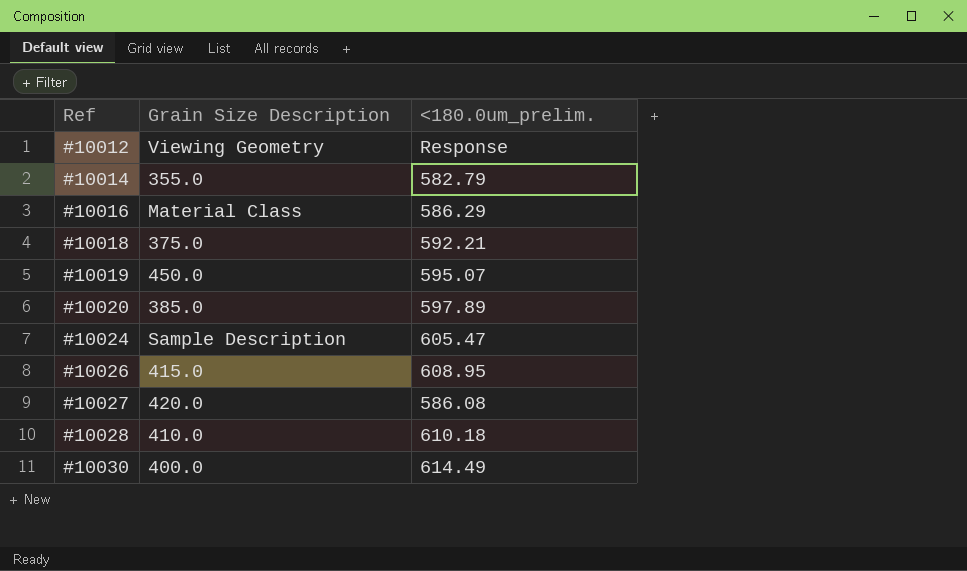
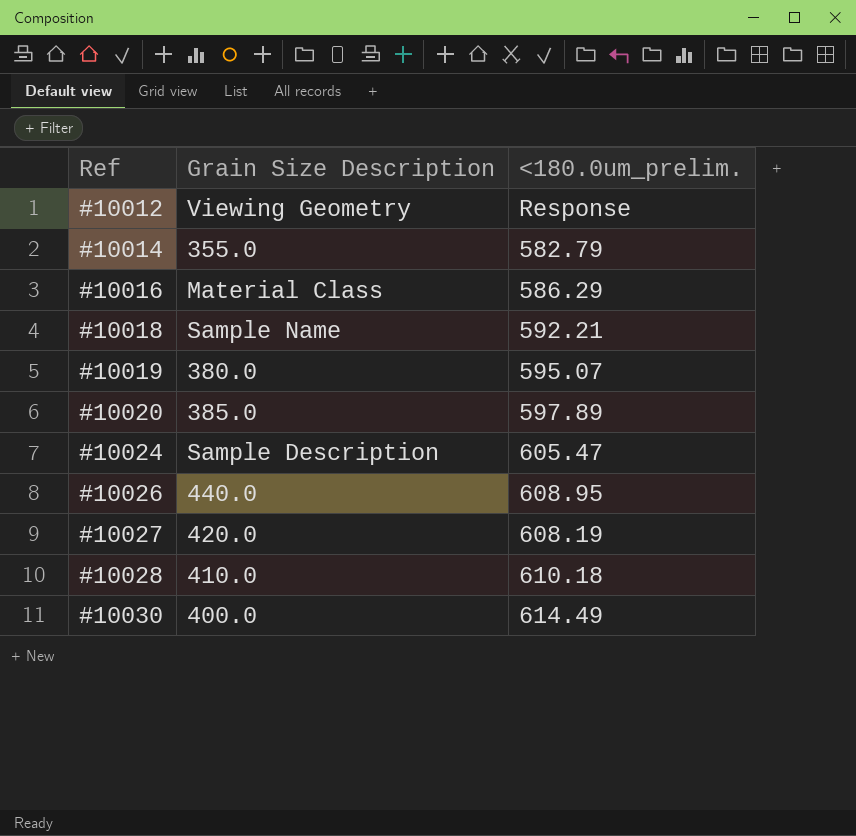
#10018 | Grain Size Description: 375.0 -> Sample Name
#10019 | Grain Size Description: 450.0 -> 380.0
#10026 | Grain Size Description: 415.0 -> 440.0
#10027 | <180.0um_prelim.: 586.08 -> 608.19

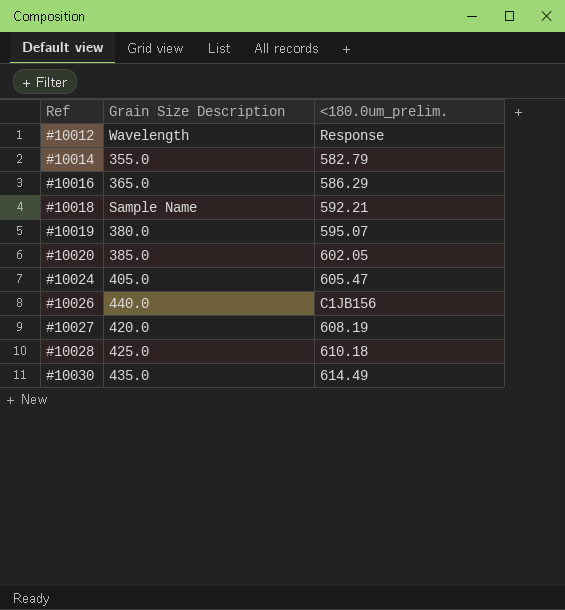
#10012 | Grain Size Description: Viewing Geometry -> Wavelength
#10016 | Grain Size Description: Material Class -> 365.0
#10020 | <180.0um_prelim.: 597.89 -> 602.05
#10024 | Grain Size Description: Sample Description -> 405.0
#10026 | <180.0um_prelim.: 608.95 -> C1JB156
#10028 | Grain Size Description: 410.0 -> 425.0
#10030 | Grain Size Description: 400.0 -> 435.0

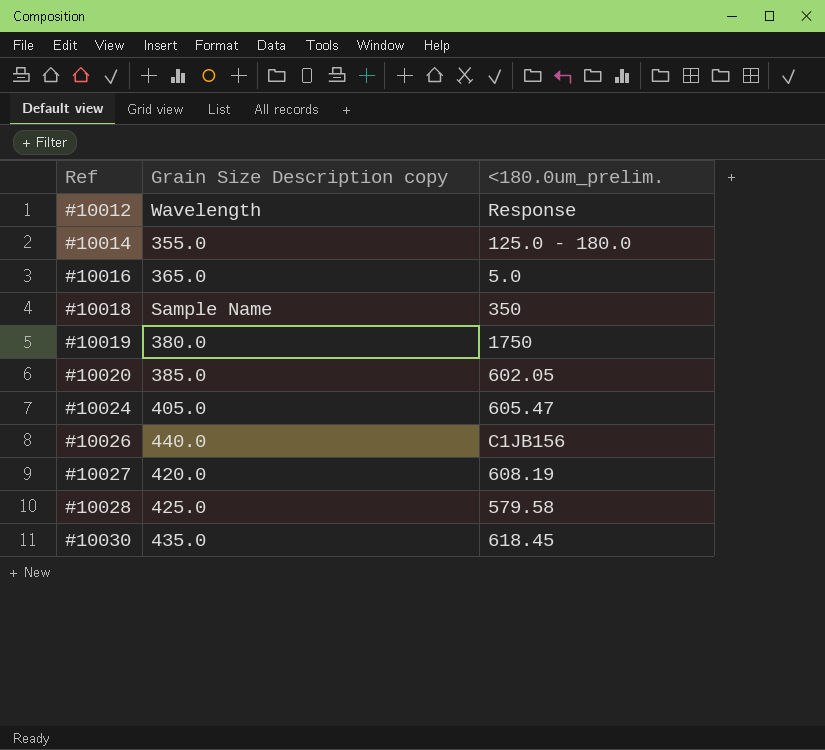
column name: Grain Size Description -> Grain Size Description copy
#10014 | <180.0um_prelim.: 582.79 -> 125.0 - 180.0
#10016 | <180.0um_prelim.: 586.29 -> 5.0
#10018 | <180.0um_prelim.: 592.21 -> 350
#10019 | <180.0um_prelim.: 595.07 -> 1750
#10028 | <180.0um_prelim.: 610.18 -> 579.58
#10030 | <180.0um_prelim.: 614.49 -> 618.45

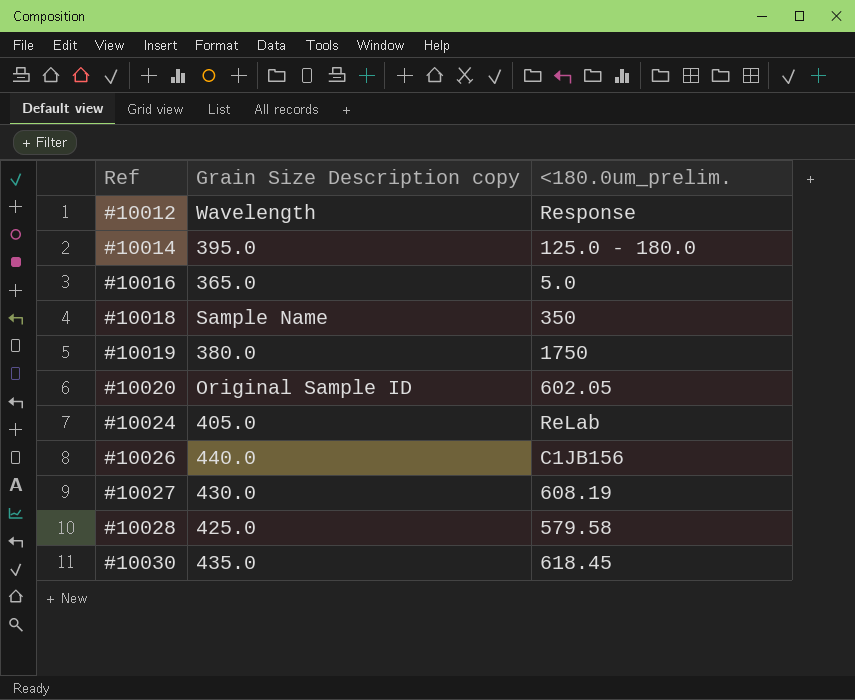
#10014 | Grain Size Description copy: 355.0 -> 395.0
#10020 | Grain Size Description copy: 385.0 -> Original Sample ID
#10024 | <180.0um_prelim.: 605.47 -> ReLab
#10027 | Grain Size Description copy: 420.0 -> 430.0

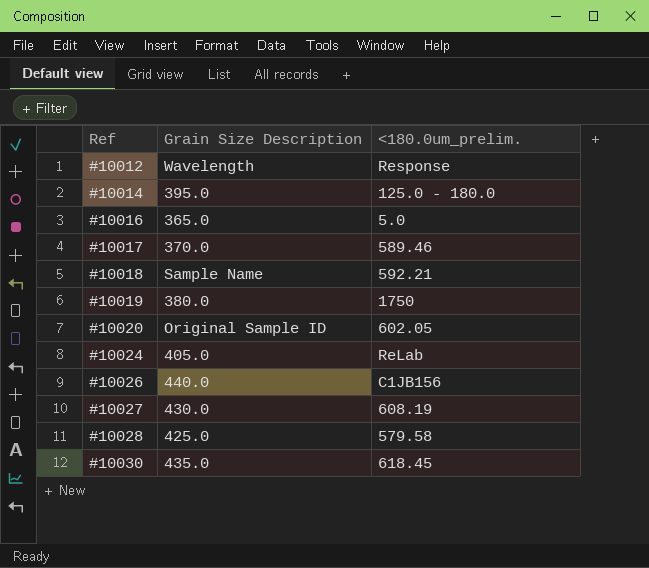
column name: Grain Size Description copy -> Grain Size Description
row #10017: none -> 370.0 | 589.46
#10018 | <180.0um_prelim.: 350 -> 592.21

